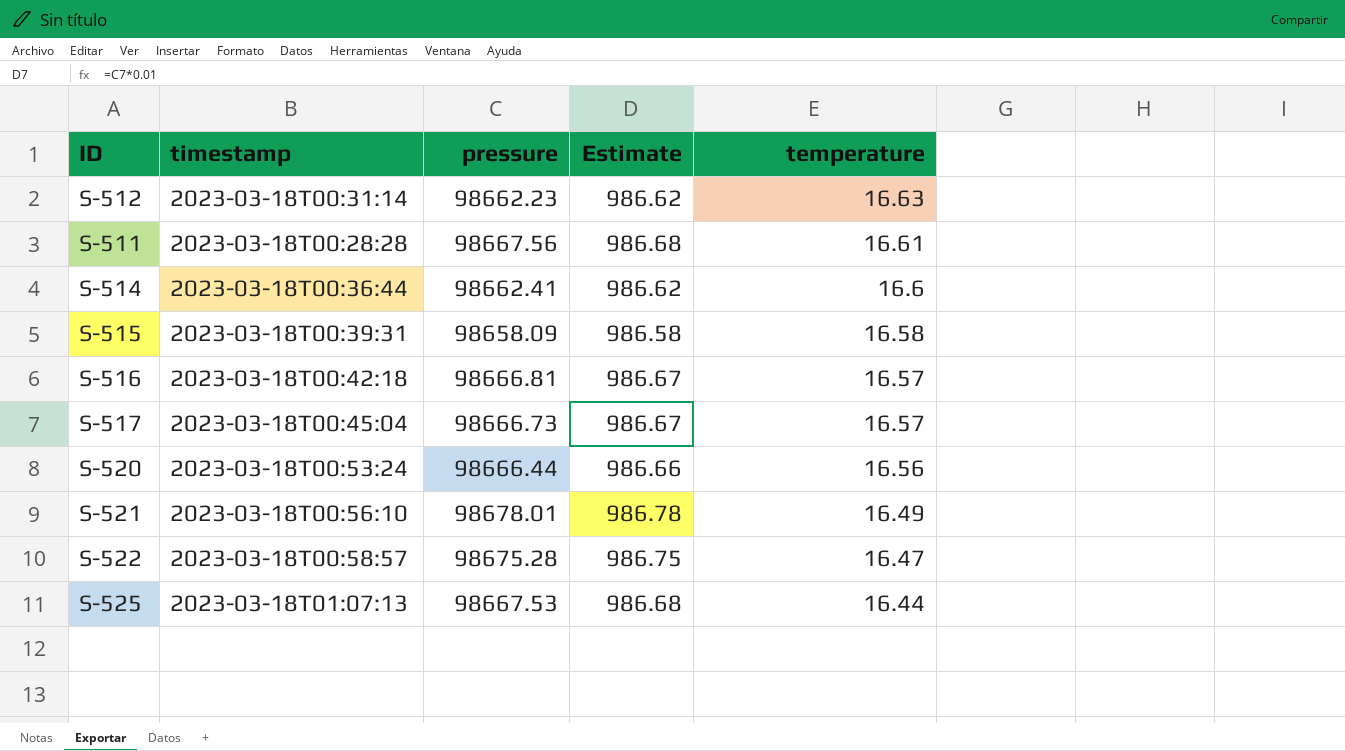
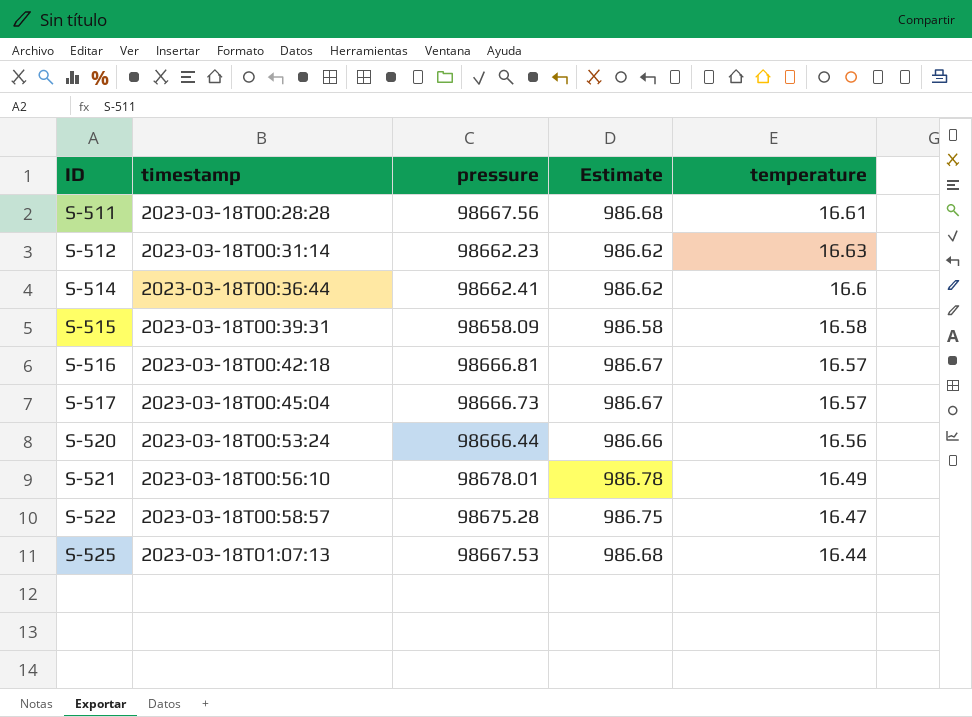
row order: temperature descending -> ID ascending

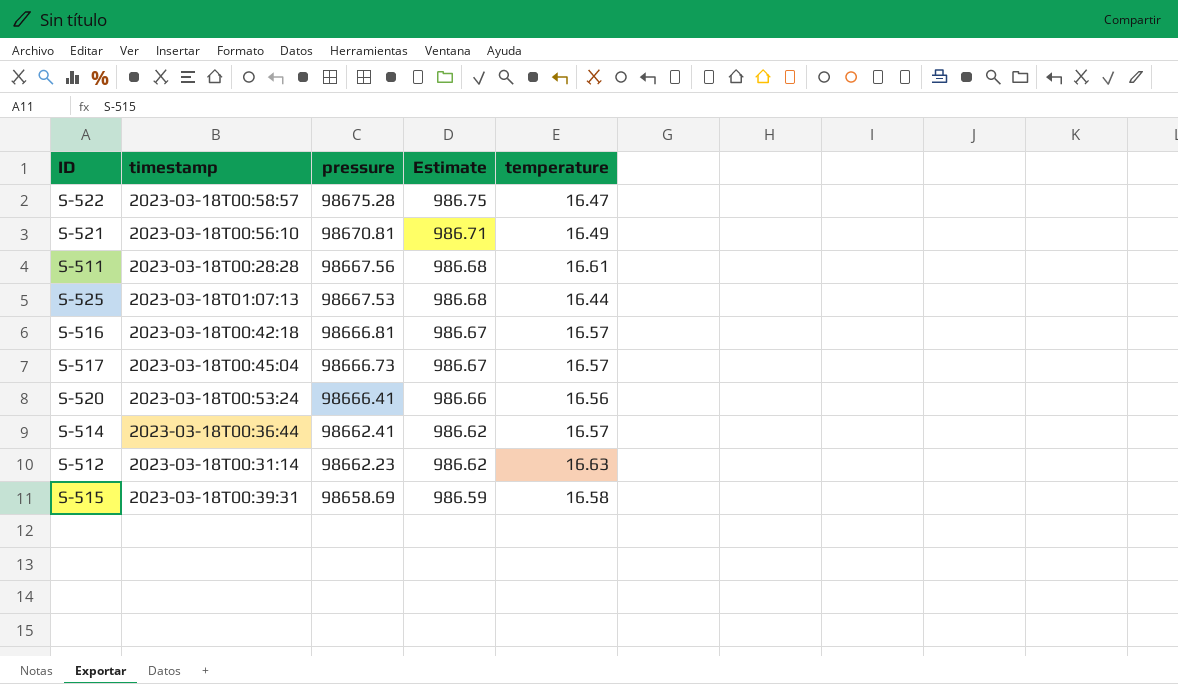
row order: ID ascending -> pressure descending
S-521 | pressure: 98678.01 -> 98670.81
S-521 | Estimate: 986.78 -> 986.71
S-520 | pressure: 98666.44 -> 98666.41
S-514 | temperature: 16.6 -> 16.57
S-515 | pressure: 98658.09 -> 98658.69
S-515 | Estimate: 986.58 -> 986.59

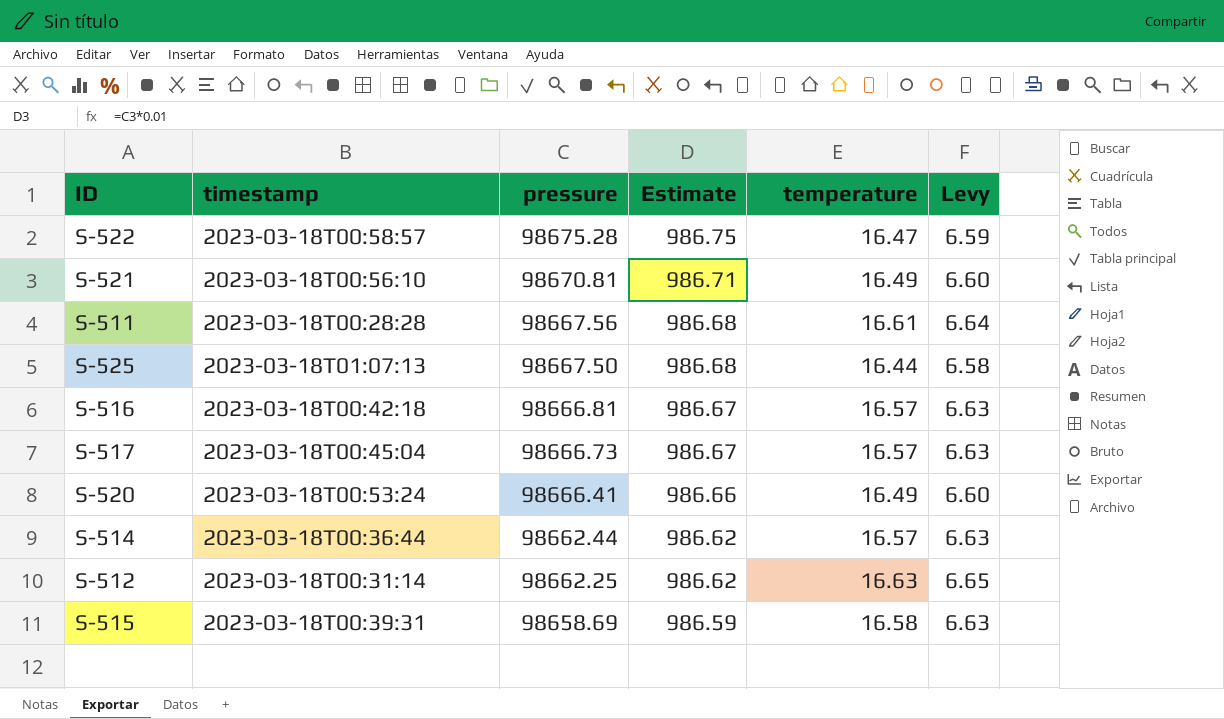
column Levy | formula: none -> [temperature] * 0.4
S-525 | pressure: 98667.53 -> 98667.50
S-520 | temperature: 16.56 -> 16.49
S-514 | pressure: 98662.41 -> 98662.44
S-512 | pressure: 98662.23 -> 98662.25

